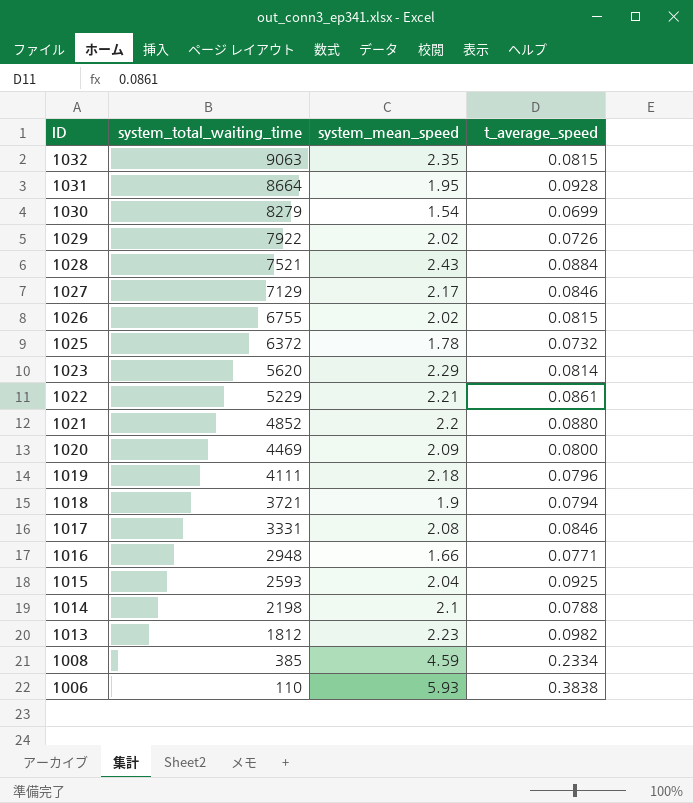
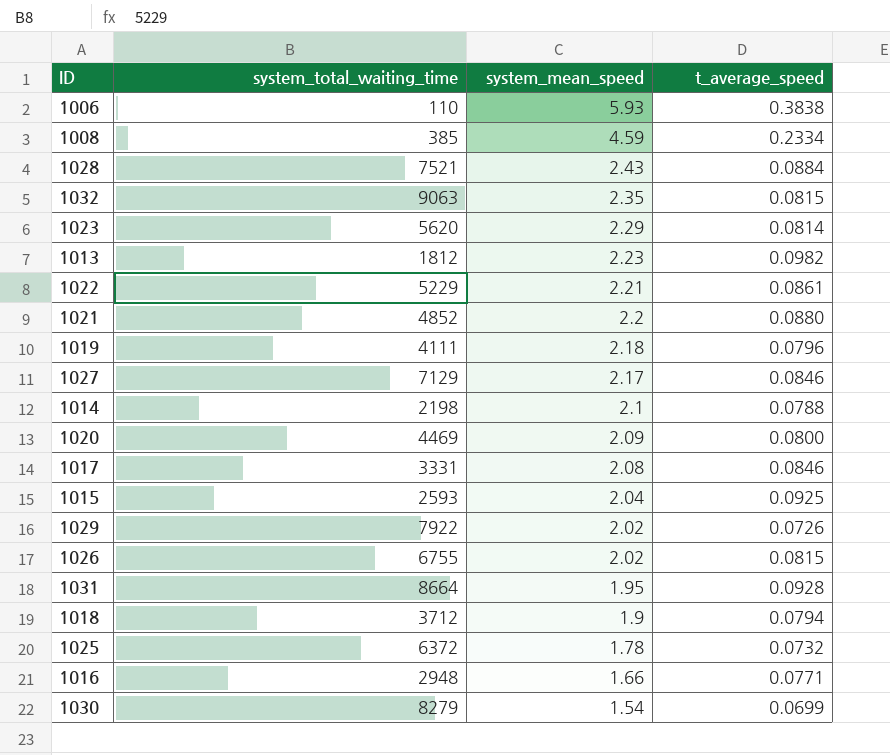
row order: ID descending -> system_mean_speed descending
1018 | system_total_waiting_time: 3721 -> 3712

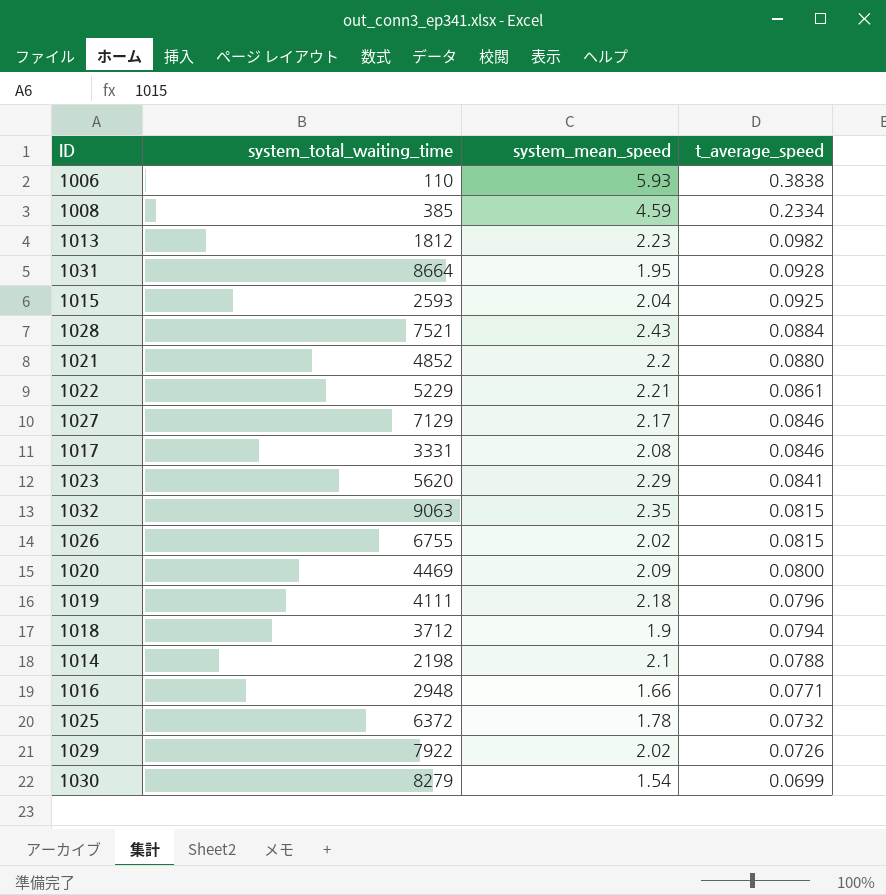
row order: system_mean_speed descending -> t_average_speed descending
1023 | t_average_speed: 0.0814 -> 0.0841

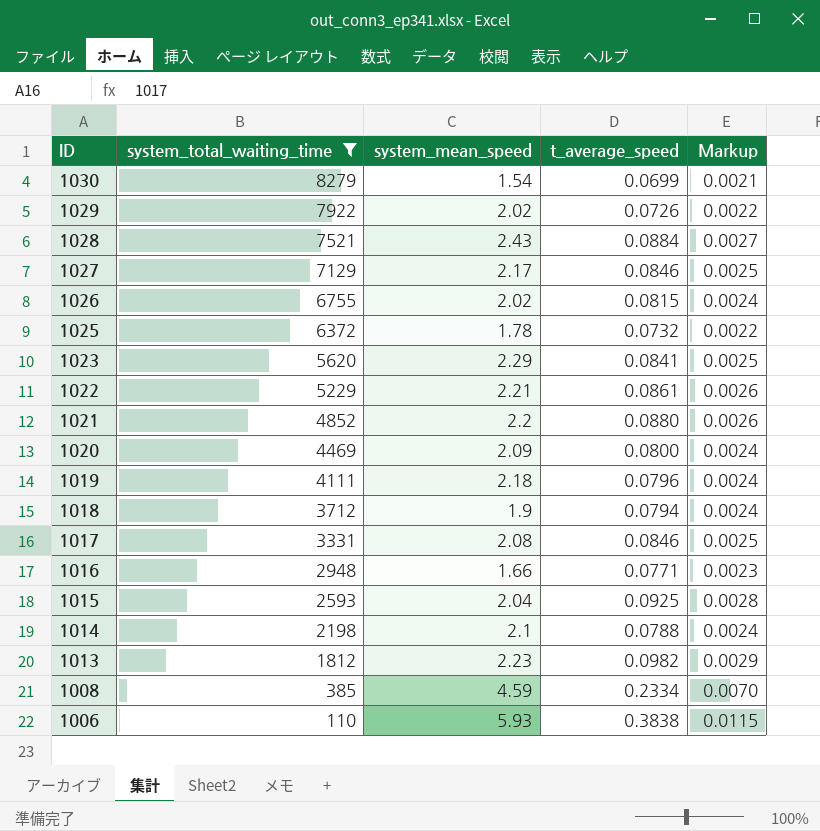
filter: none -> system_total_waiting_time <= 8279
row order: t_average_speed descending -> ID descending
column Markup | formula: none -> [t_average_speed] * 0.03

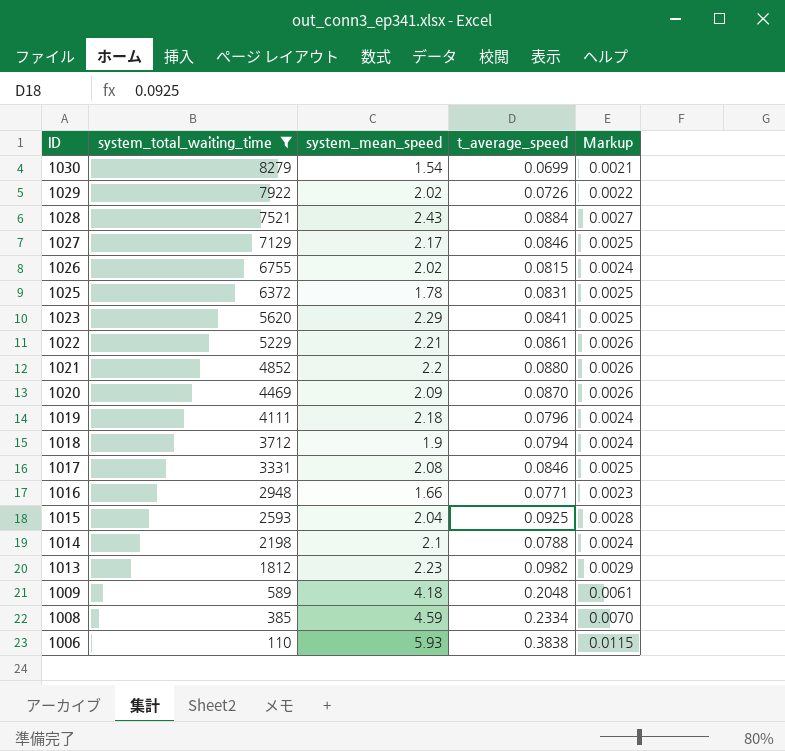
1025 | t_average_speed: 0.0732 -> 0.0831
1025 | Markup: 0.0022 -> 0.0025
1020 | t_average_speed: 0.0800 -> 0.0870
1020 | Markup: 0.0024 -> 0.0026
row 1009: none -> 589 | 4.18 | 0.2048 | 0.0061

